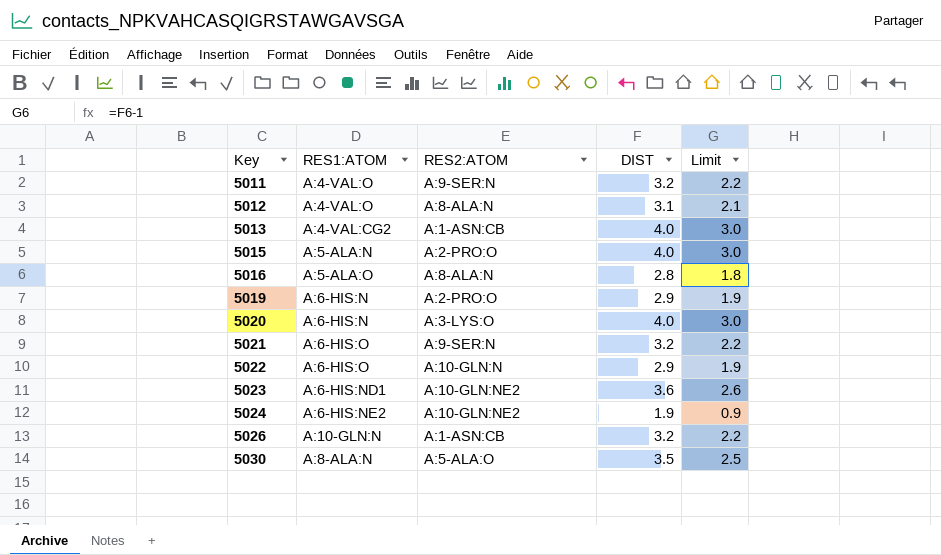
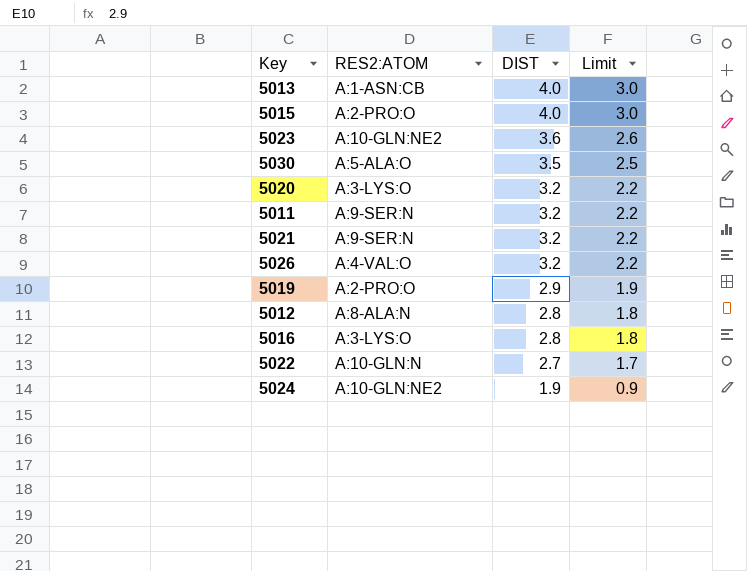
row order: Key ascending -> DIST descending
column RES1:ATOM | position: 2 -> none
5020 | DIST: 4.0 -> 3.2
5020 | Limit: 3.0 -> 2.2
5026 | RES2:ATOM: A:1-ASN:CB -> A:4-VAL:O
5012 | DIST: 3.1 -> 2.8
5012 | Limit: 2.1 -> 1.8
5016 | RES2:ATOM: A:8-ALA:N -> A:3-LYS:O
5022 | DIST: 2.9 -> 2.7
5022 | Limit: 1.9 -> 1.7

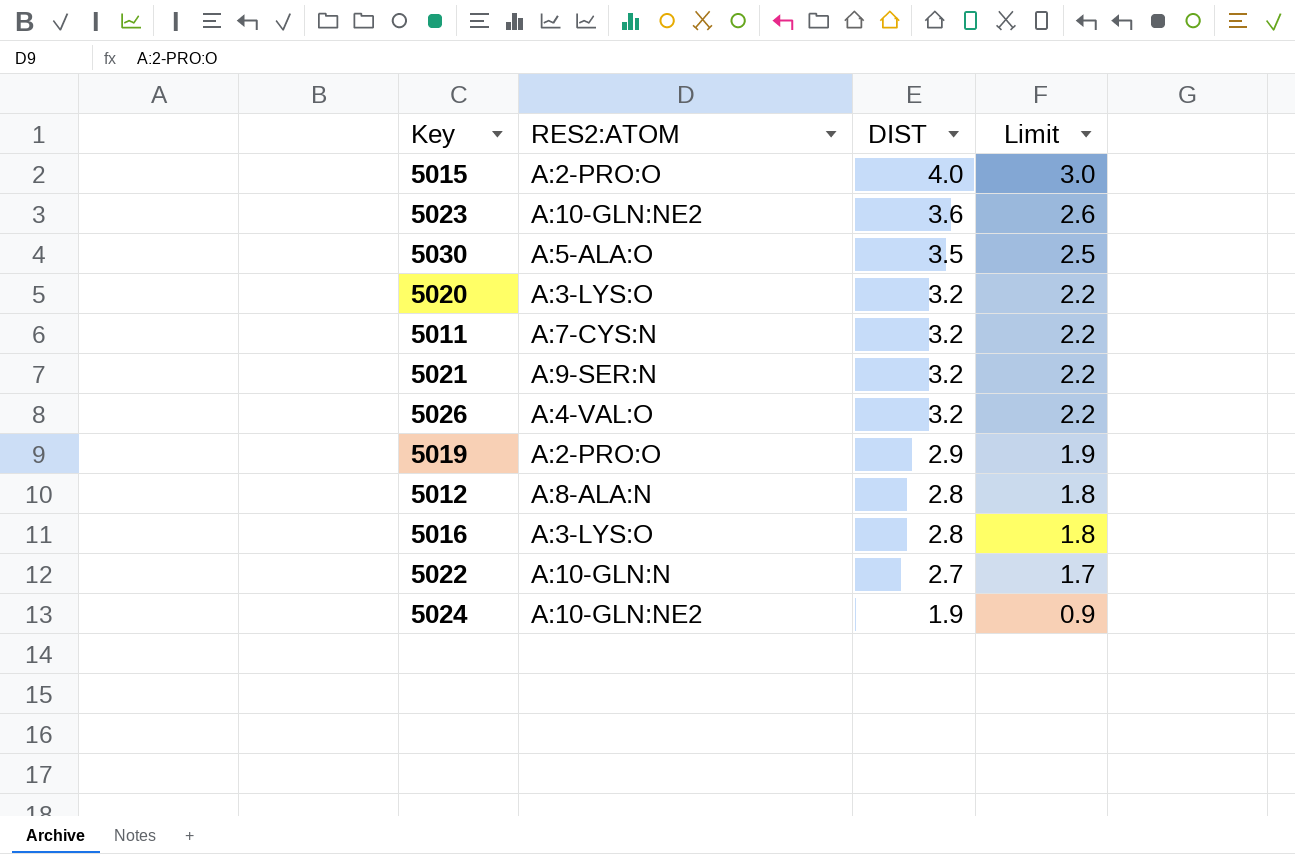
row 5013: A:1-ASN:CB | 4.0 | 3.0 -> none
5011 | RES2:ATOM: A:9-SER:N -> A:7-CYS:N

